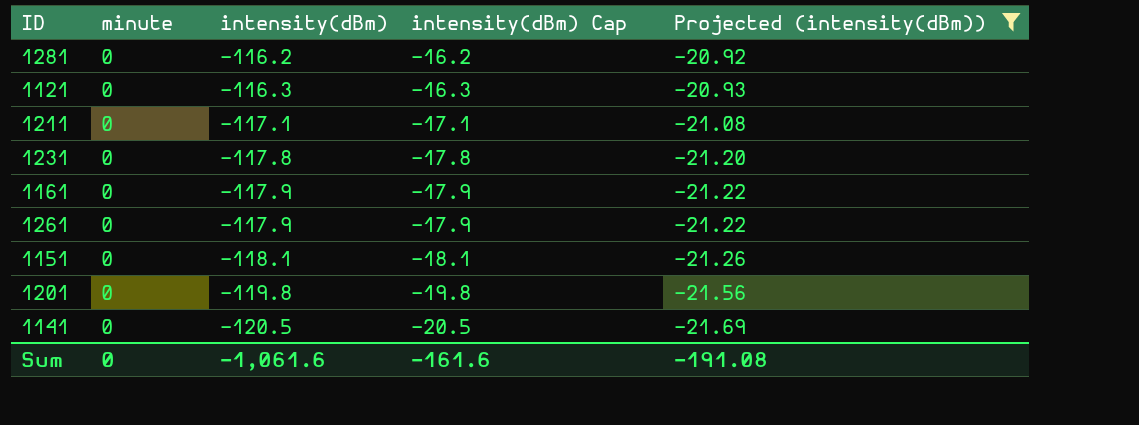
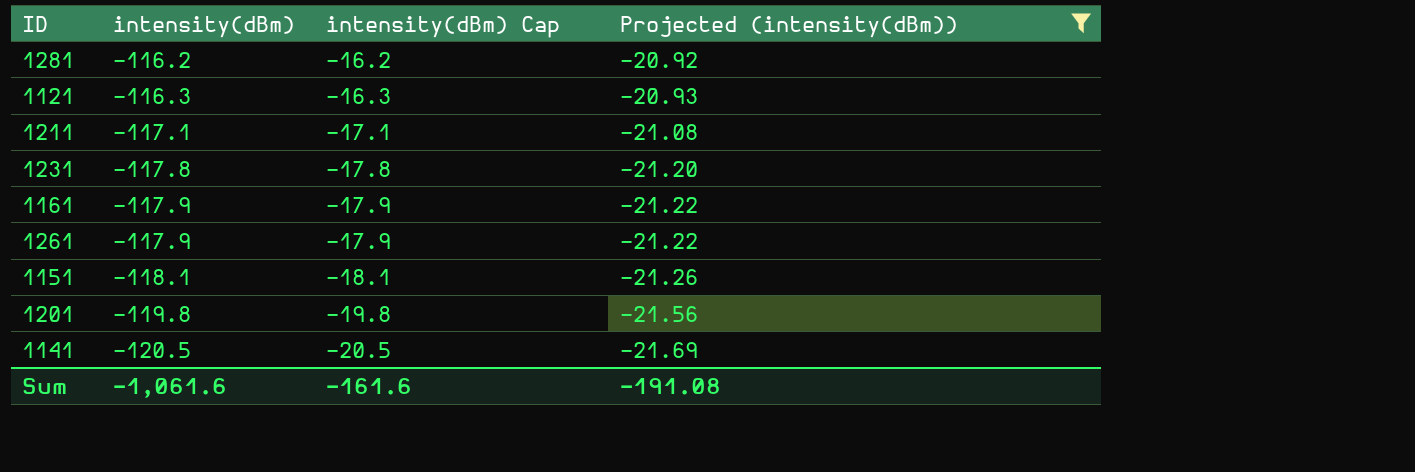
column minute | position: 2 -> none

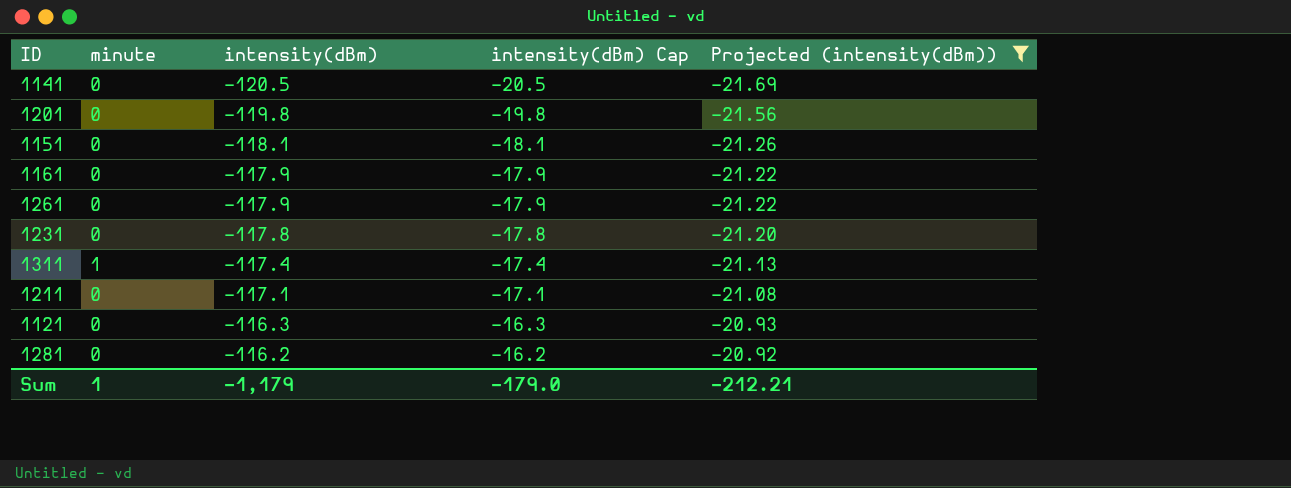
row order: intensity(dBm) descending -> intensity(dBm) ascending
column minute | position: none -> 2
row 1311: none -> 1 | -117.4 | -17.4 | -21.13
Sum | intensity(dBm): -1,061.6 -> -1,179
Sum | intensity(dBm) Cap: -161.6 -> -179.0
Sum | Projected (intensity(dBm)): -191.08 -> -212.21

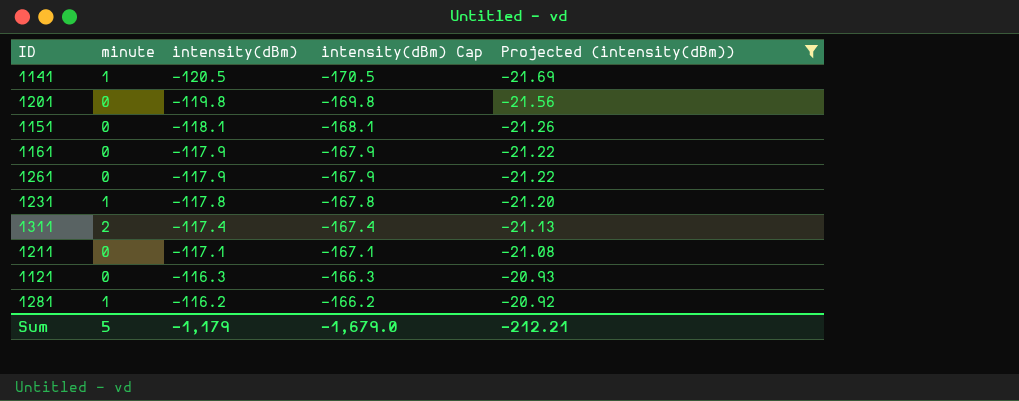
column intensity(dBm) Cap | formula: [intensity(dBm)] + 100 -> [intensity(dBm)] - 50
1141 | minute: 0 -> 1
1231 | minute: 0 -> 1
1311 | minute: 1 -> 2
1281 | minute: 0 -> 1
Sum | minute: 1 -> 5
Sum | intensity(dBm) Cap: -179.0 -> -1,679.0

